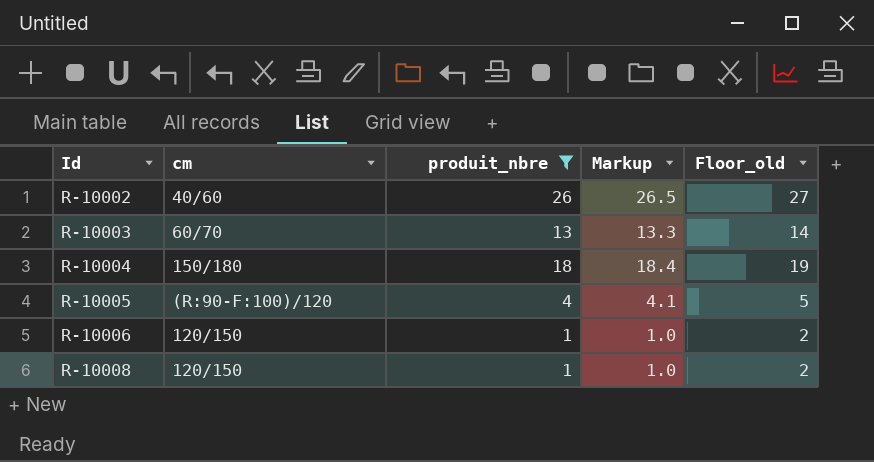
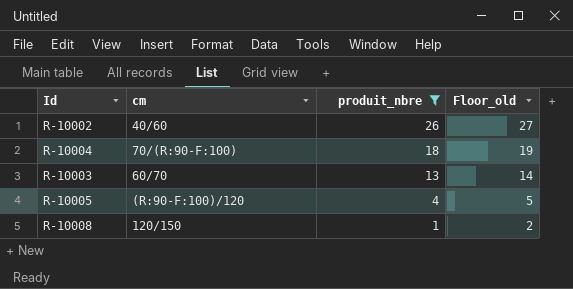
row order: Id ascending -> produit_nbre descending
column Markup | formula: [produit_nbre] * 1.02 -> none
row R-10006: 120/150 | 1 | 1.0 | 2 -> none
R-10004 | cm: 150/180 -> 70/(R:90-F:100)

